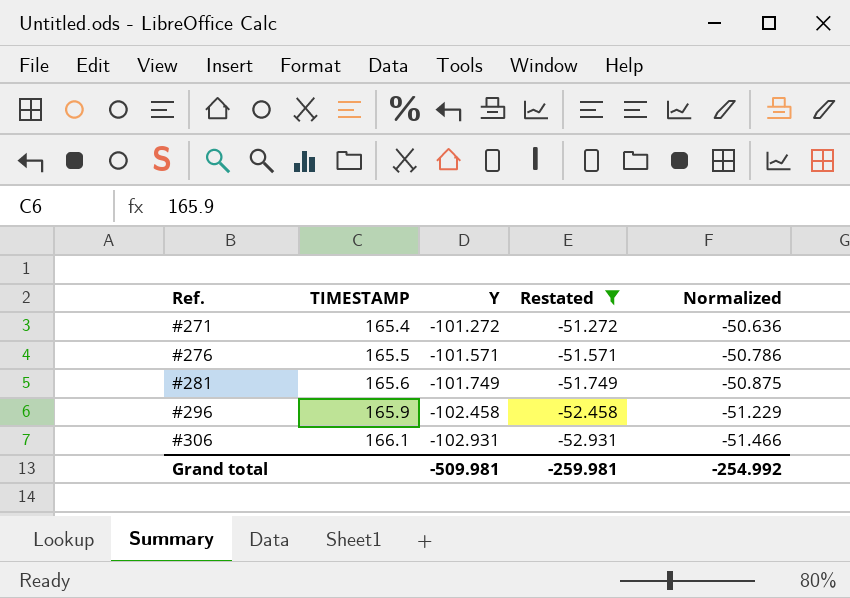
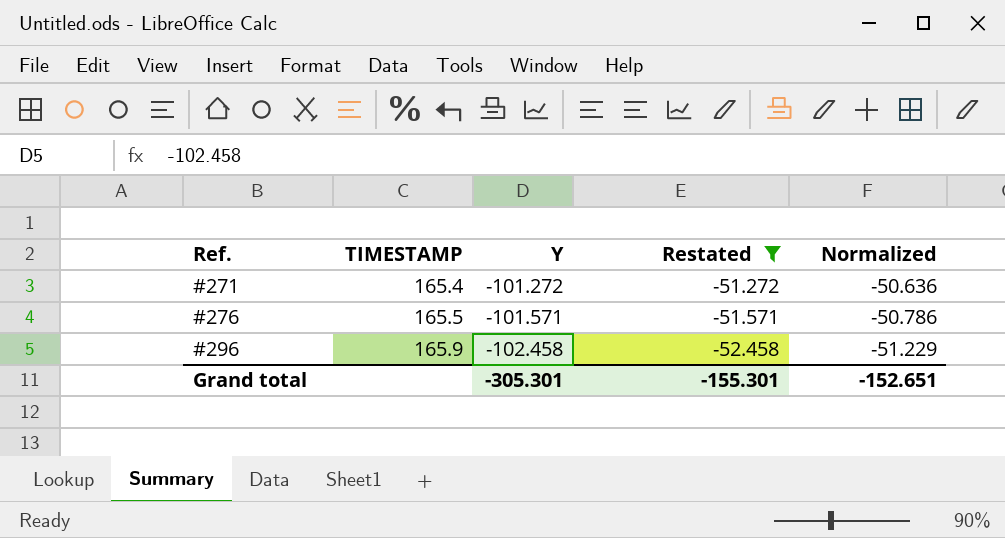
row #281: 165.6 | -101.749 | -51.749 | -50.875 -> none
row #306: 166.1 | -102.931 | -52.931 | -51.466 -> none
Grand total | Y: -509.981 -> -305.301
Grand total | Restated: -259.981 -> -155.301
Grand total | Normalized: -254.992 -> -152.651

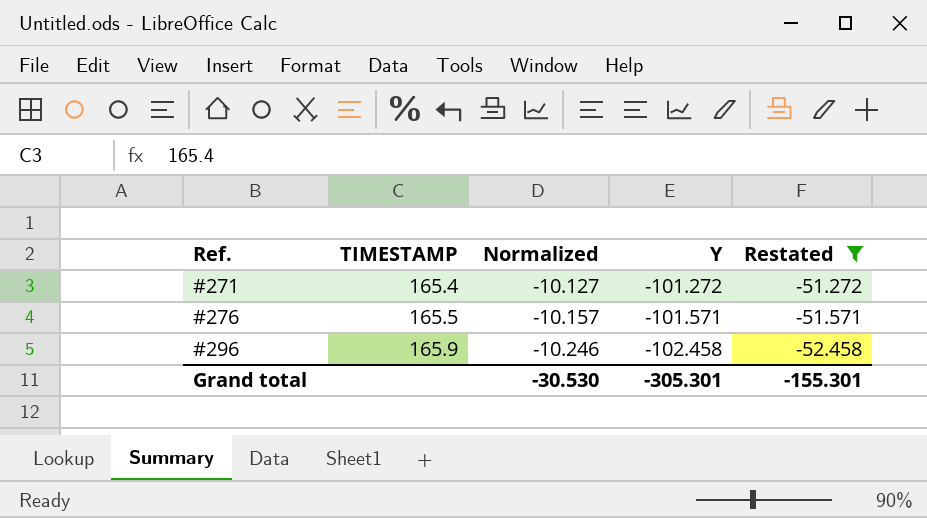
column Normalized | formula: [Y] * 0.5 -> [Y] * 0.1
column Normalized | position: 5 -> 3
Grand total | Normalized: -152.651 -> -30.530

